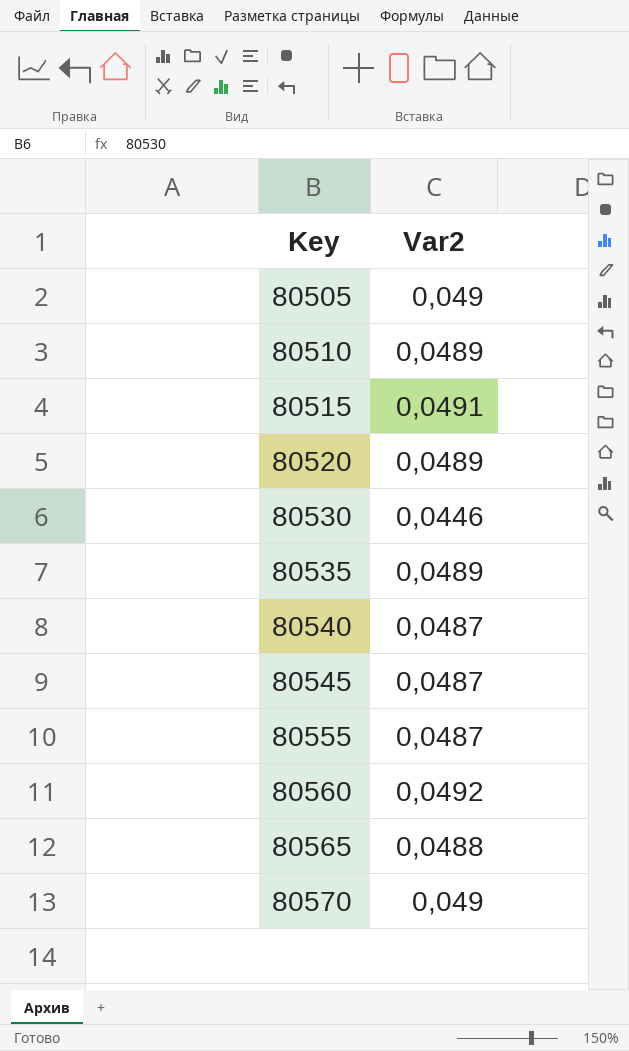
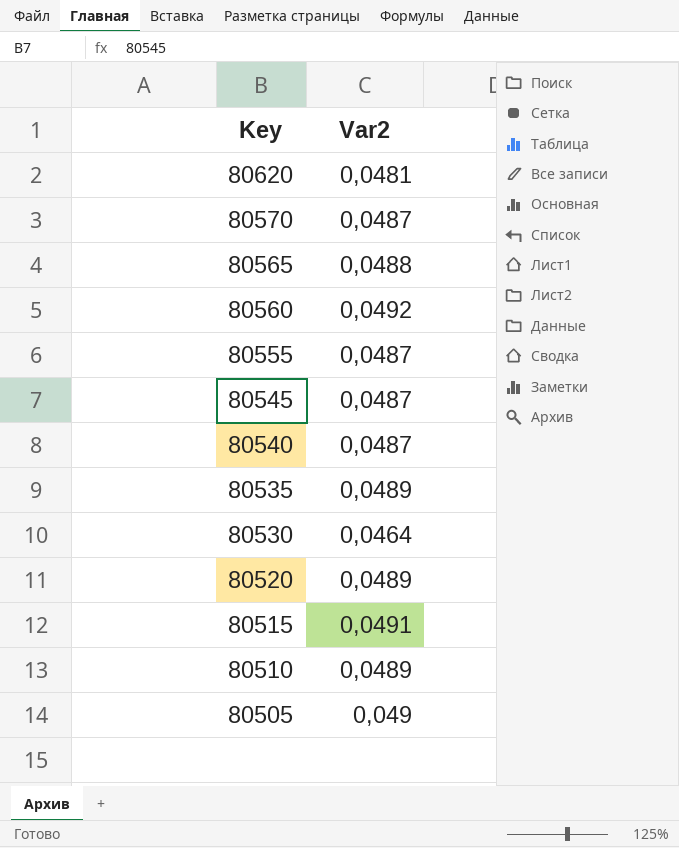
row order: Key ascending -> Key descending
row 80620: none -> 0,0481
80570 | Var2: 0,049 -> 0,0487
80530 | Var2: 0,0446 -> 0,0464

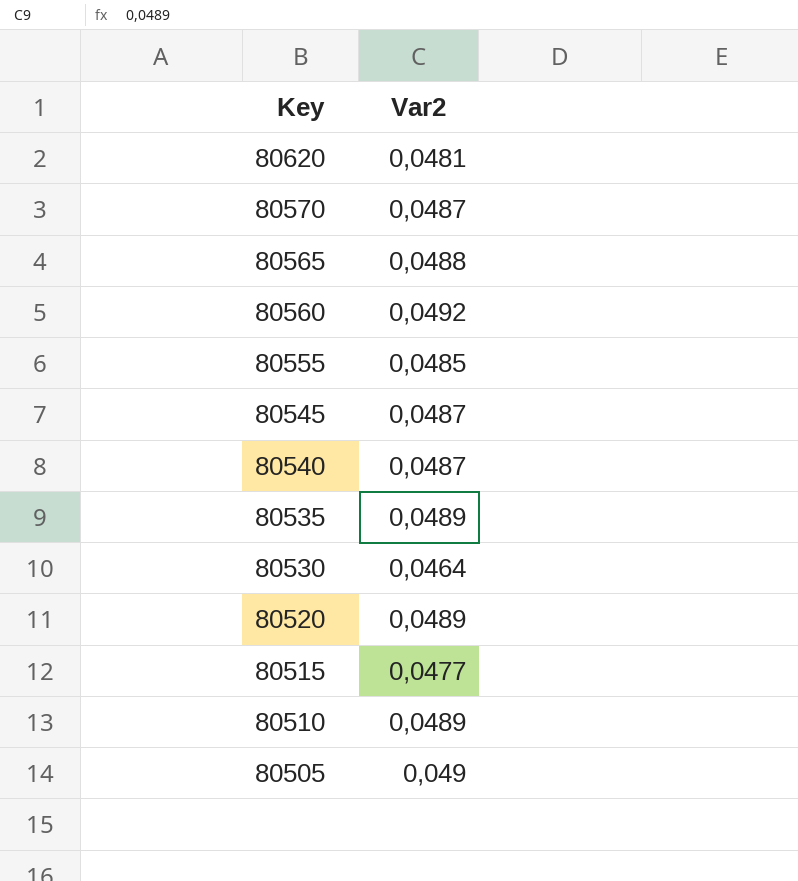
80555 | Var2: 0,0487 -> 0,0485
80515 | Var2: 0,0491 -> 0,0477

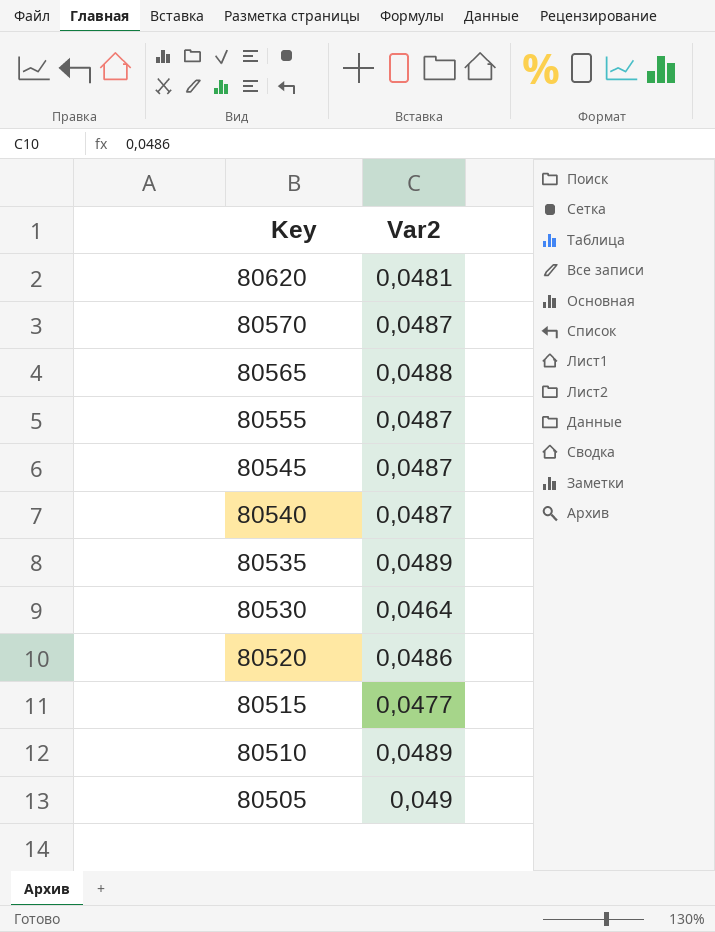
row 80560: 0,0492 -> none
80555 | Var2: 0,0485 -> 0,0487
80520 | Var2: 0,0489 -> 0,0486

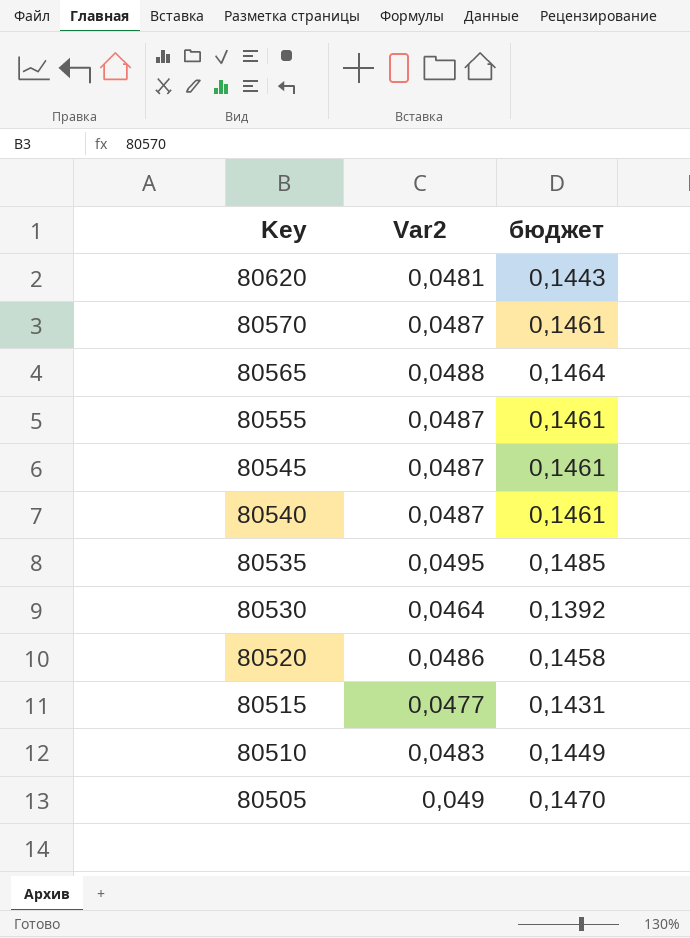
column бюджет | formula: none -> [Var2] * 3
80535 | Var2: 0,0489 -> 0,0495
80510 | Var2: 0,0489 -> 0,0483

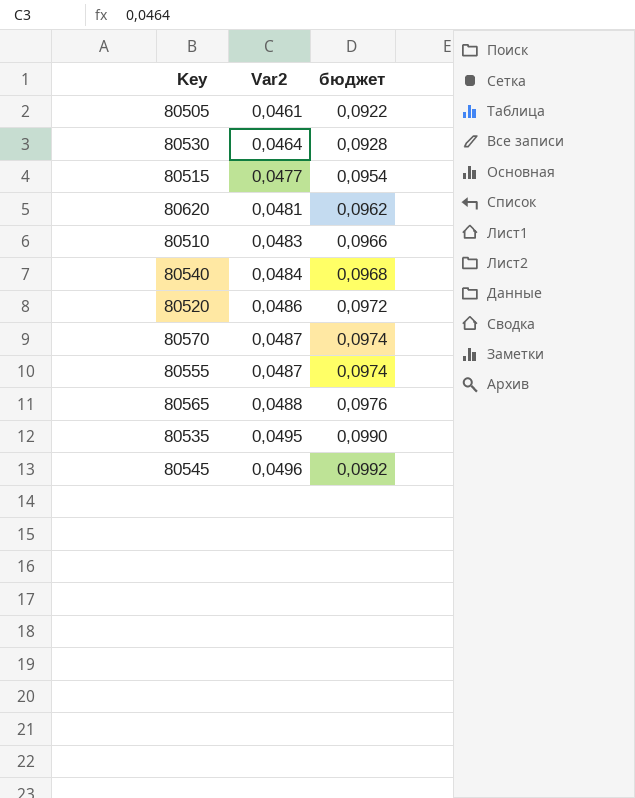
row order: Key descending -> Var2 ascending
column бюджет | formula: [Var2] * 3 -> [Var2] * 2
80505 | Var2: 0,049 -> 0,0461
80540 | Var2: 0,0487 -> 0,0484
80545 | Var2: 0,0487 -> 0,0496

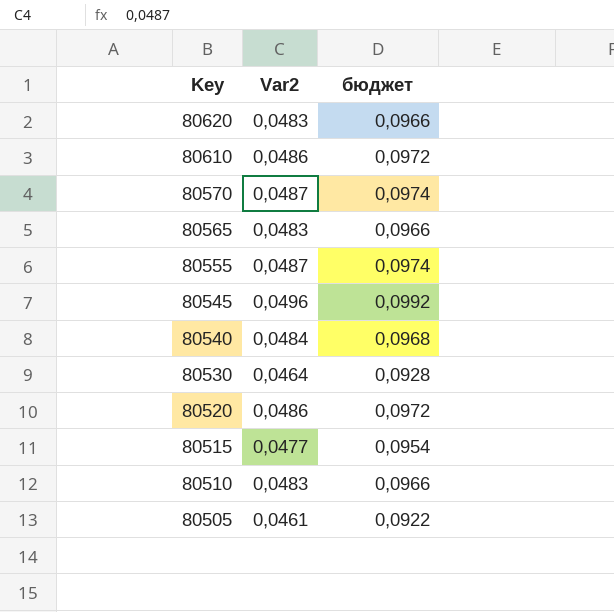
row order: Var2 ascending -> Key descending
row 80535: 0,0495 | 0,0990 -> none
80620 | Var2: 0,0481 -> 0,0483
80620 | бюджет: 0,0962 -> 0,0966
row 80610: none -> 0,0486 | 0,0972
80565 | Var2: 0,0488 -> 0,0483
80565 | бюджет: 0,0976 -> 0,0966

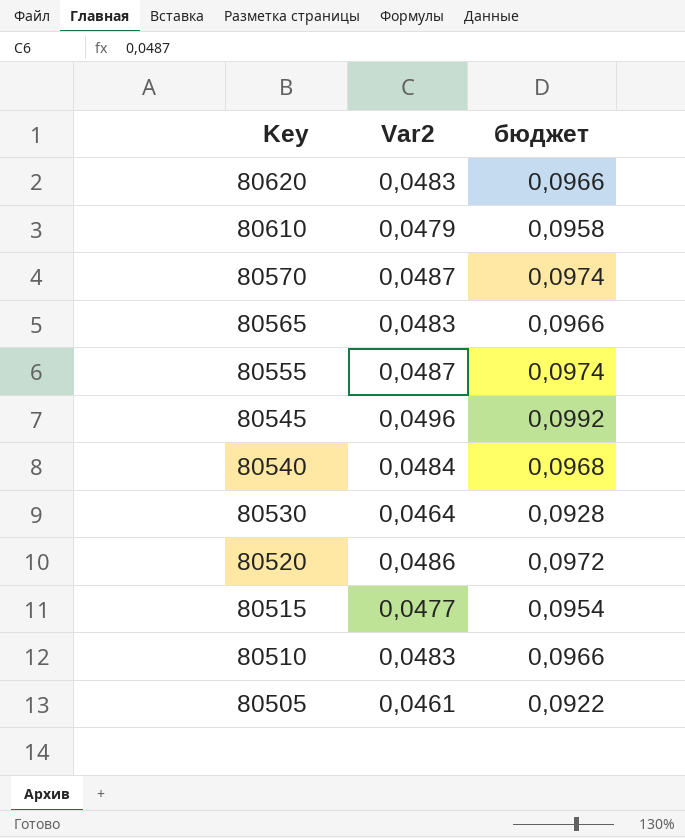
80610 | Var2: 0,0486 -> 0,0479
80610 | бюджет: 0,0972 -> 0,0958

